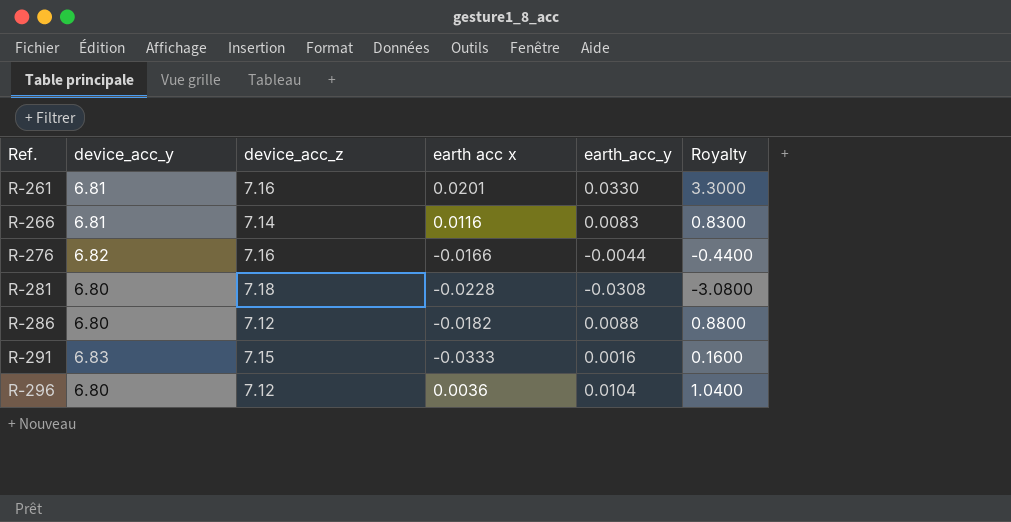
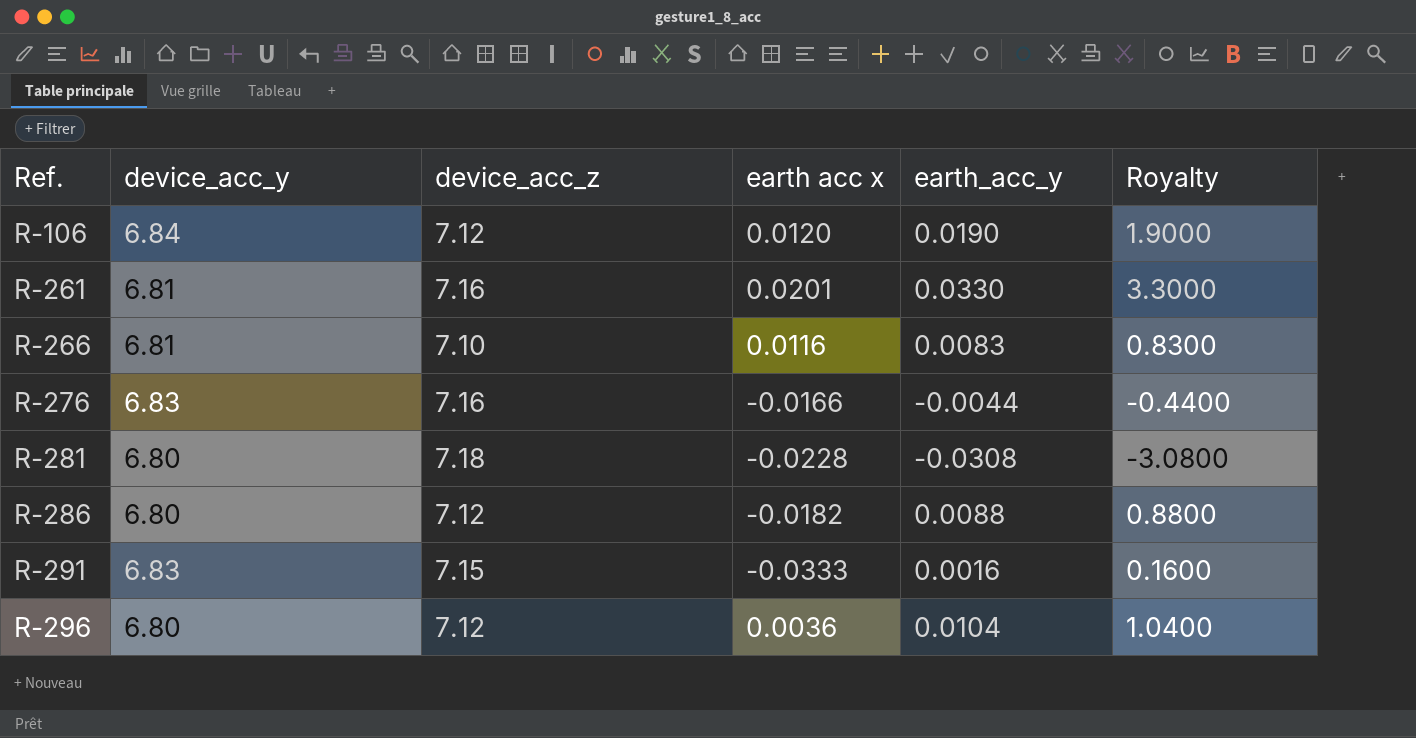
row R-106: none -> 6.84 | 7.12 | 0.0120 | 0.0190 | 1.9000
R-266 | device_acc_z: 7.14 -> 7.10
R-276 | device_acc_y: 6.82 -> 6.83

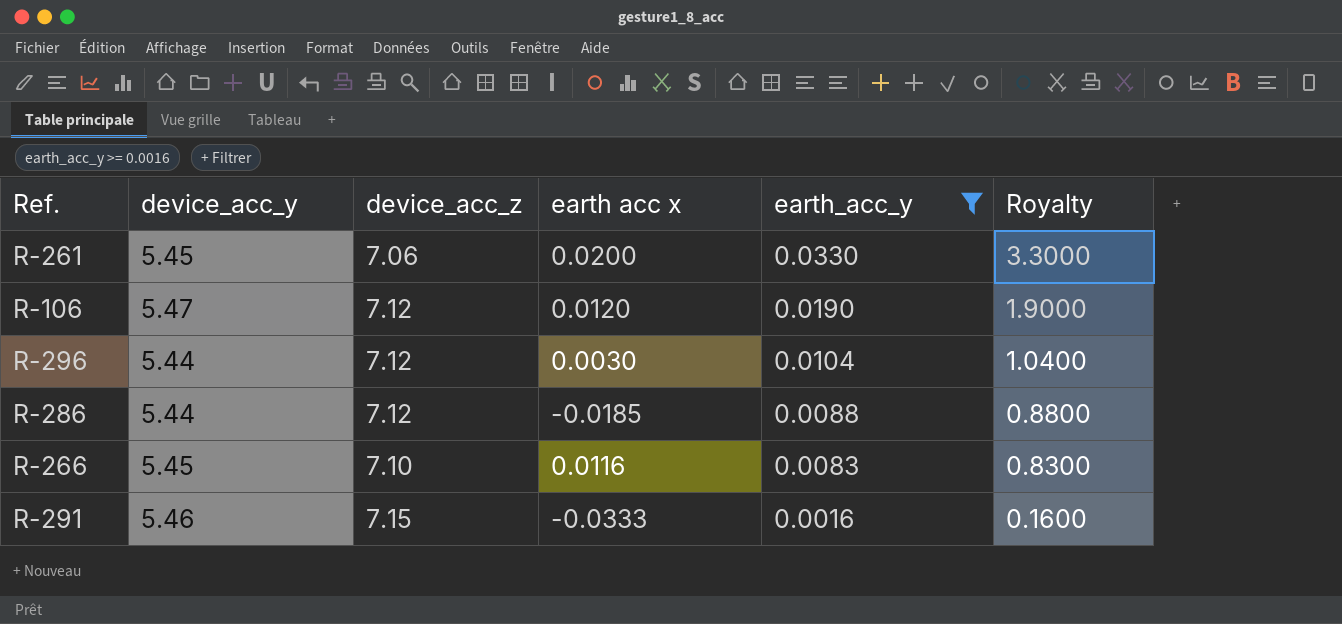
filter: none -> earth_acc_y >= 0.0016
row order: Ref. ascending -> earth_acc_y descending
R-261 | device_acc_y: 6.81 -> 5.45
R-261 | device_acc_z: 7.16 -> 7.06
R-261 | earth acc x: 0.0201 -> 0.0200
R-106 | device_acc_y: 6.84 -> 5.47
R-296 | device_acc_y: 6.80 -> 5.44
R-296 | earth acc x: 0.0036 -> 0.0030
R-286 | device_acc_y: 6.80 -> 5.44
R-286 | earth acc x: -0.0182 -> -0.0185
R-266 | device_acc_y: 6.81 -> 5.45
R-291 | device_acc_y: 6.83 -> 5.46

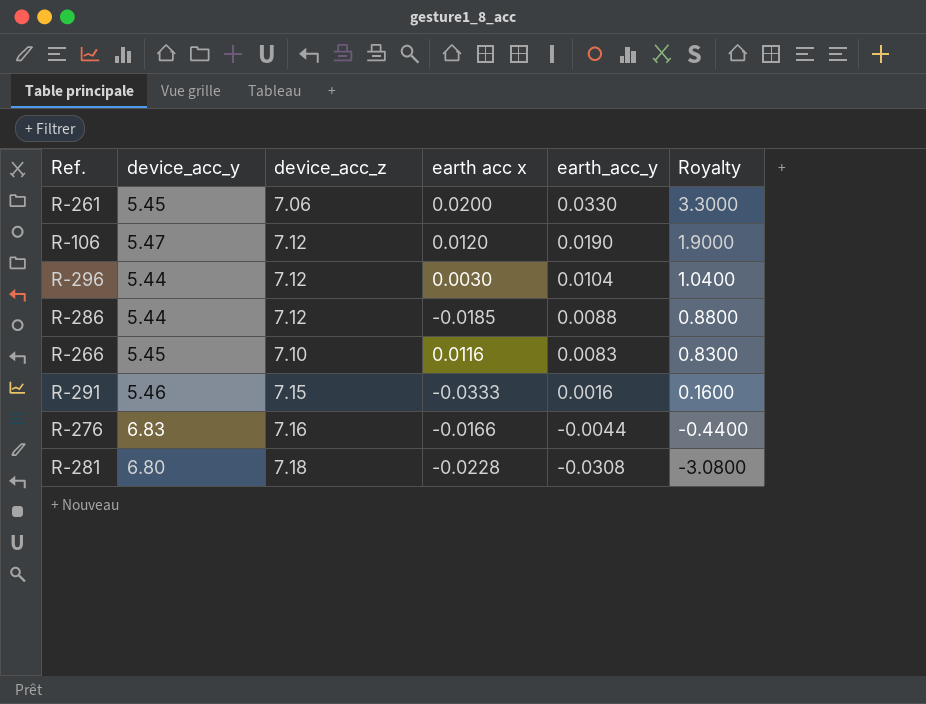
filter: earth_acc_y >= 0.0016 -> none

